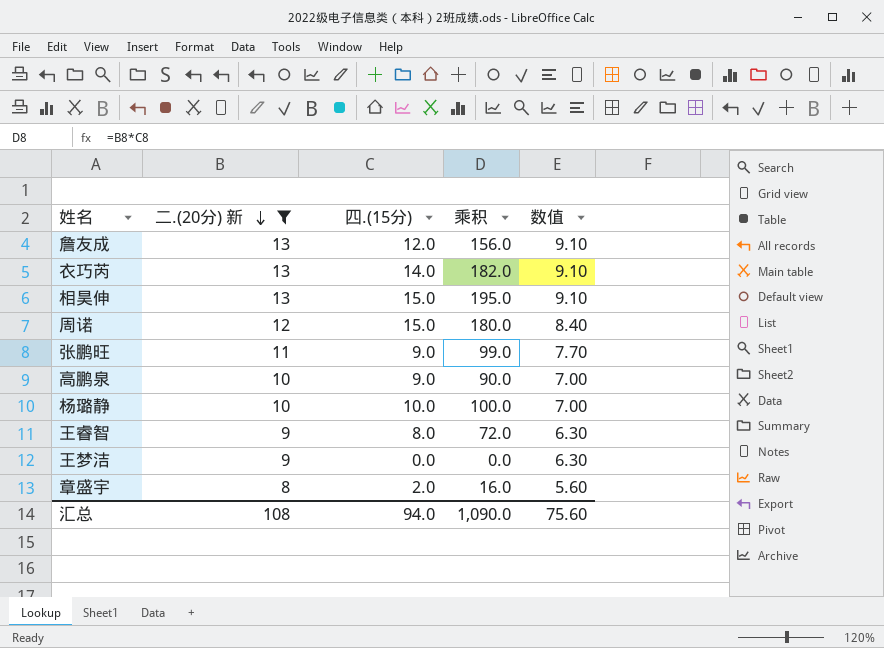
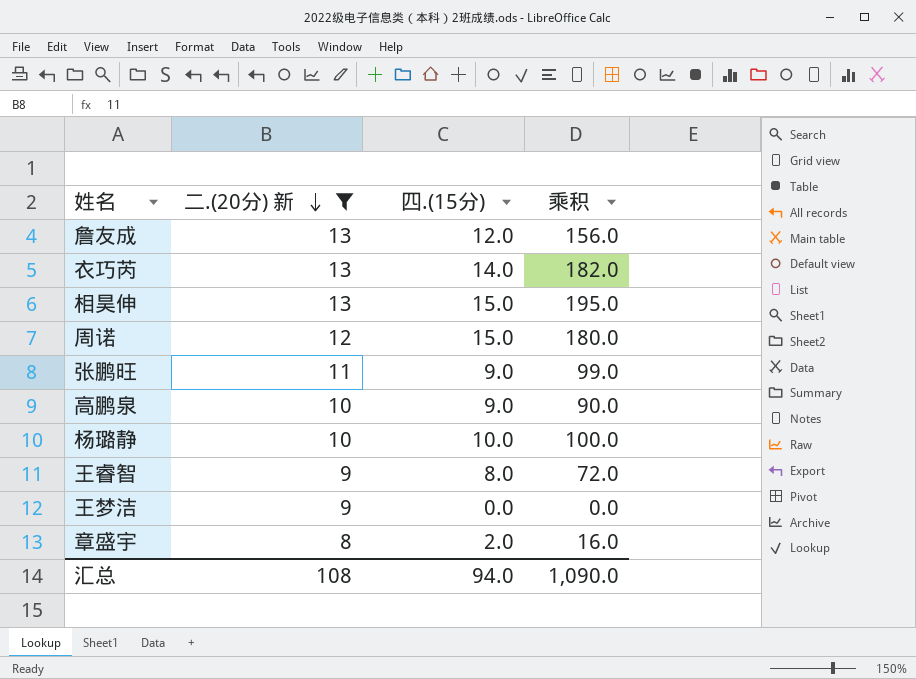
column 数值 | formula: [二.(20分) 新] * 0.7 -> none

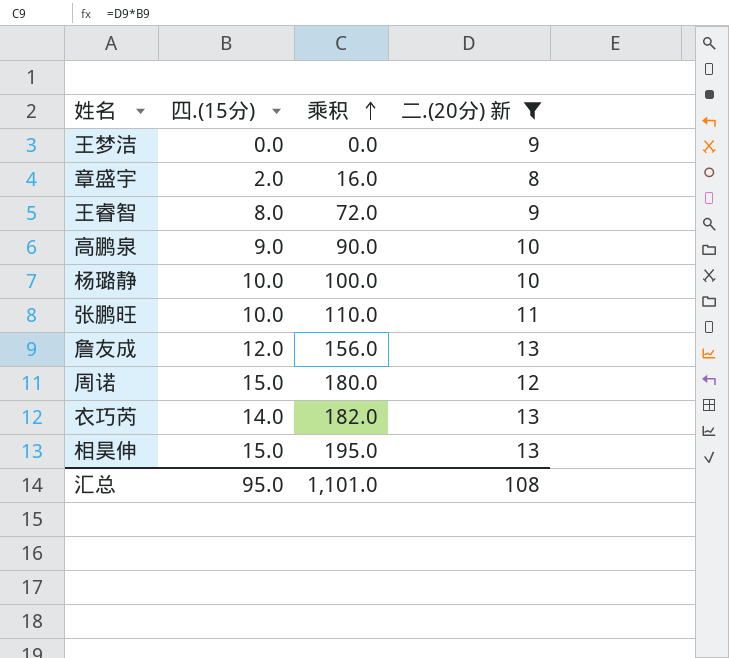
row order: 二.(20分) 新 descending -> 乘积 ascending
column 二.(20分) 新 | position: 2 -> 4
张鹏旺 | 四.(15分): 9.0 -> 10.0
张鹏旺 | 乘积: 99.0 -> 110.0
汇总 | 四.(15分): 94.0 -> 95.0
汇总 | 乘积: 1,090.0 -> 1,101.0

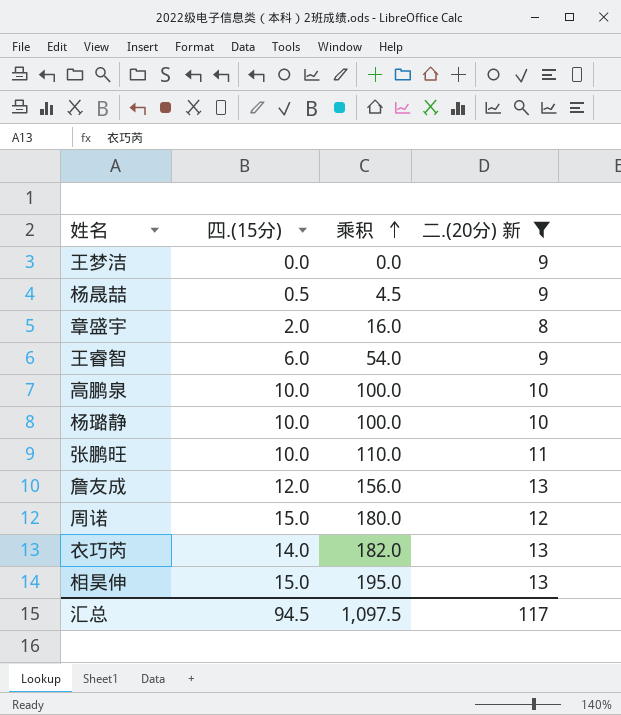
row 杨晟喆: none -> 0.5 | 4.5 | 9
王睿智 | 四.(15分): 8.0 -> 6.0
王睿智 | 乘积: 72.0 -> 54.0
高鹏泉 | 四.(15分): 9.0 -> 10.0
高鹏泉 | 乘积: 90.0 -> 100.0
汇总 | 四.(15分): 95.0 -> 94.5
汇总 | 乘积: 1,101.0 -> 1,097.5
汇总 | 二.(20分) 新: 108 -> 117

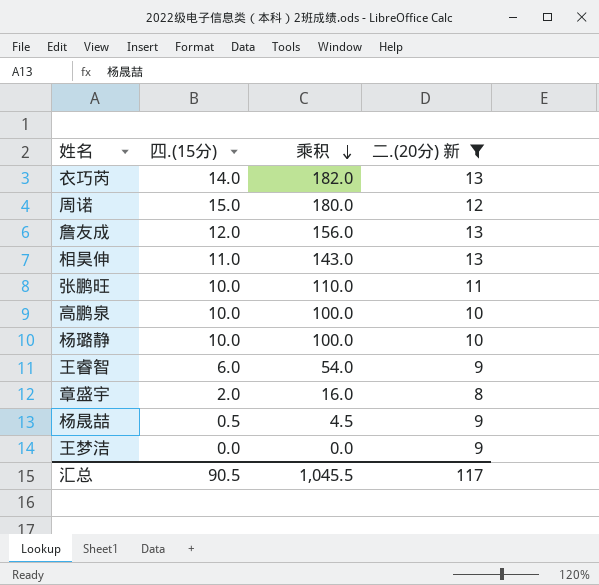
row order: 乘积 ascending -> 乘积 descending
相昊伸 | 四.(15分): 15.0 -> 11.0
相昊伸 | 乘积: 195.0 -> 143.0
汇总 | 四.(15分): 94.5 -> 90.5
汇总 | 乘积: 1,097.5 -> 1,045.5

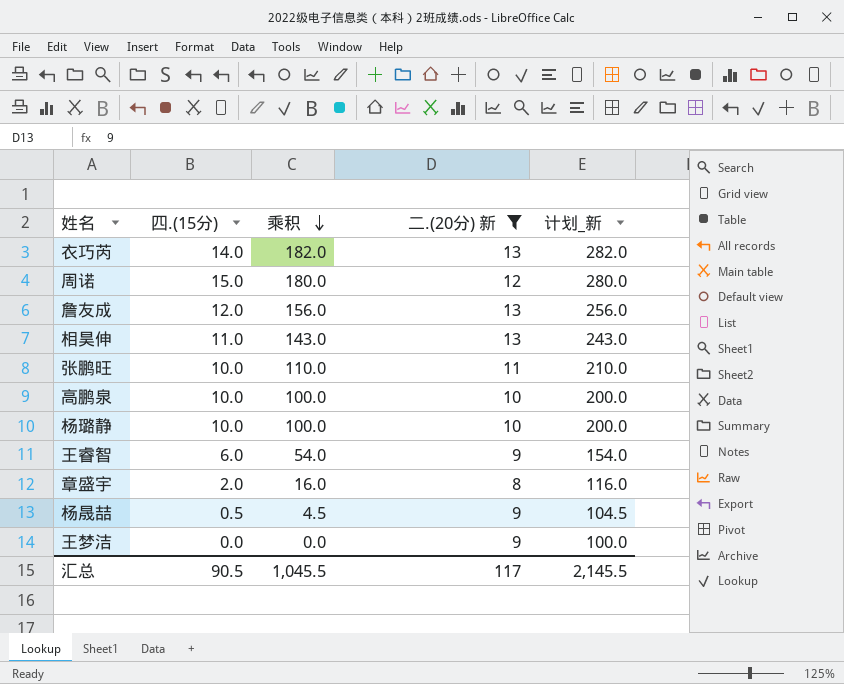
column 计划_新 | formula: none -> [乘积] + 100

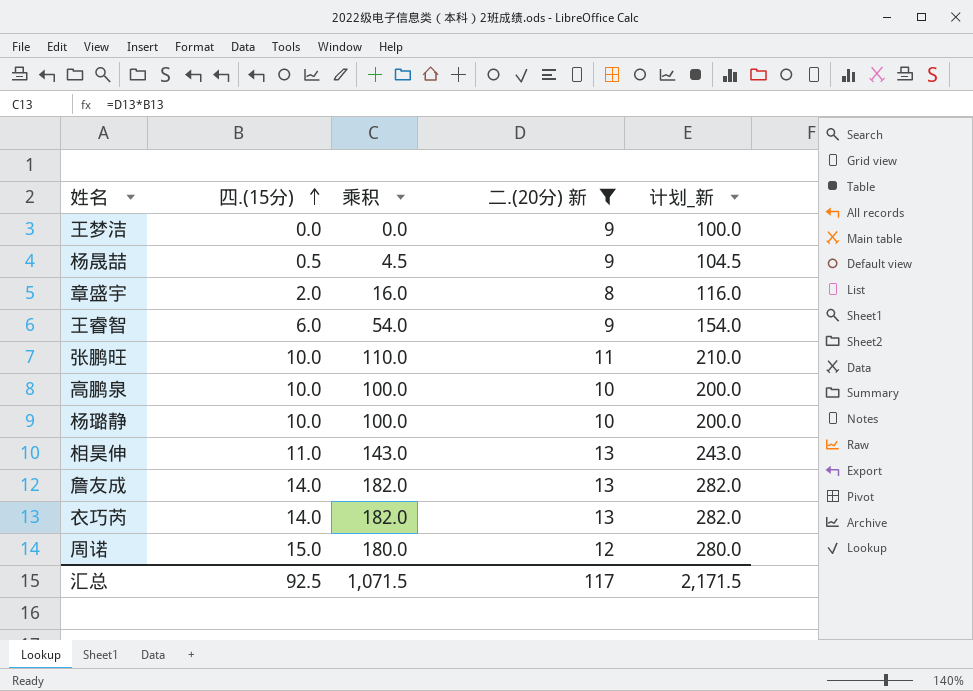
row order: 乘积 descending -> 四.(15分) ascending
詹友成 | 四.(15分): 12.0 -> 14.0
詹友成 | 乘积: 156.0 -> 182.0
詹友成 | 计划_新: 256.0 -> 282.0
汇总 | 四.(15分): 90.5 -> 92.5
汇总 | 乘积: 1,045.5 -> 1,071.5
汇总 | 计划_新: 2,145.5 -> 2,171.5

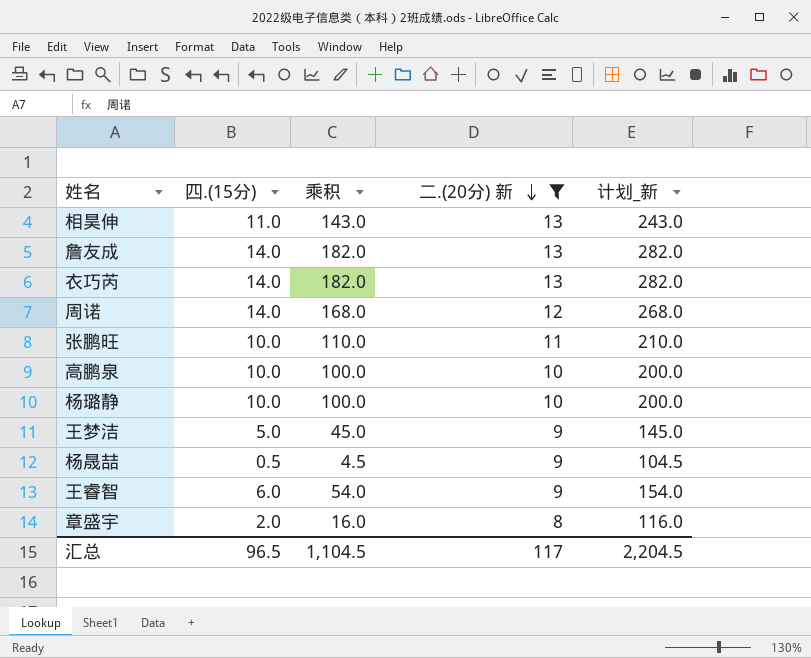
row order: 四.(15分) ascending -> 二.(20分) 新 descending
周诺 | 四.(15分): 15.0 -> 14.0
周诺 | 乘积: 180.0 -> 168.0
周诺 | 计划_新: 280.0 -> 268.0
王梦洁 | 四.(15分): 0.0 -> 5.0
王梦洁 | 乘积: 0.0 -> 45.0
王梦洁 | 计划_新: 100.0 -> 145.0
汇总 | 四.(15分): 92.5 -> 96.5
汇总 | 乘积: 1,071.5 -> 1,104.5
汇总 | 计划_新: 2,171.5 -> 2,204.5

